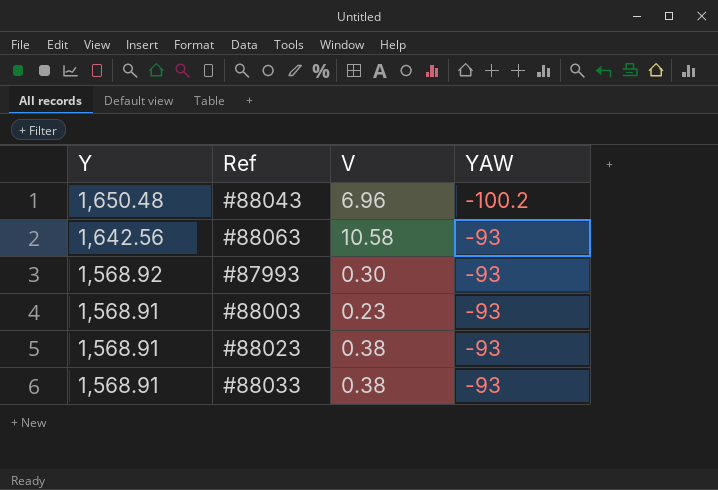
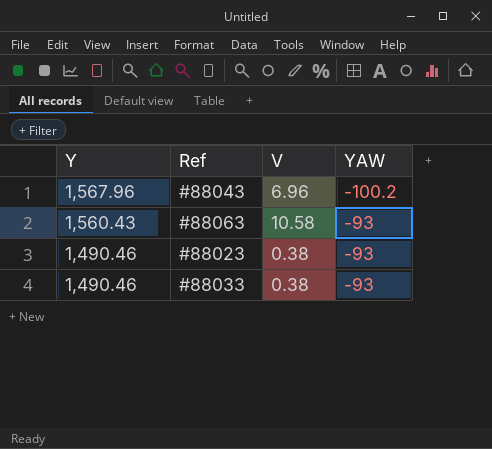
row #87993: 1,568.92 | 0.30 | -93 -> none
row #88003: 1,568.91 | 0.23 | -93 -> none
#88043 | Y: 1,650.48 -> 1,567.96
#88063 | Y: 1,642.56 -> 1,560.43
#88023 | Y: 1,568.91 -> 1,490.46
#88033 | Y: 1,568.91 -> 1,490.46

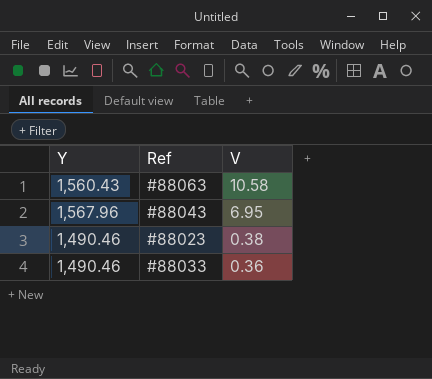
row order: Y descending -> V descending
column YAW | position: 4 -> none
#88043 | V: 6.96 -> 6.95
#88033 | V: 0.38 -> 0.36

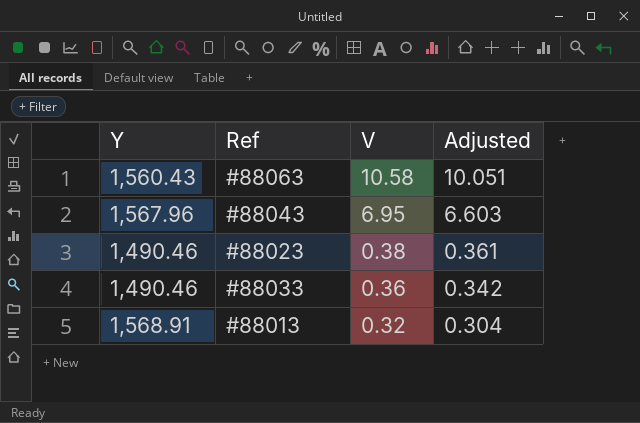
column Adjusted | formula: none -> [V] * 0.95
row #88013: none -> 1,568.91 | 0.32 | 0.304

